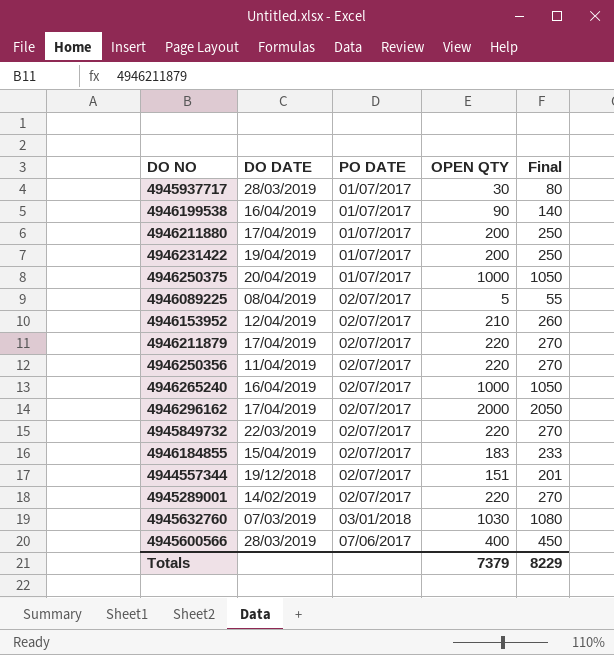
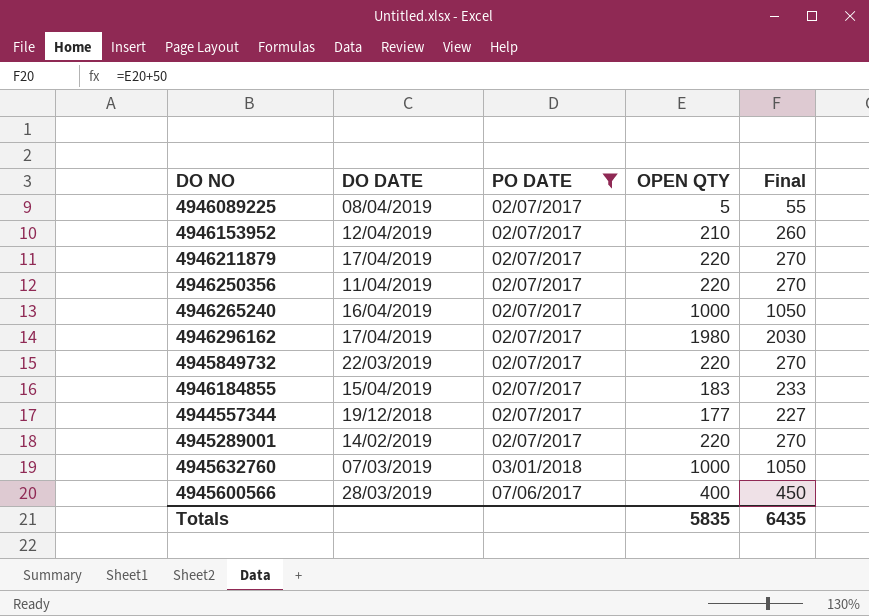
filter: none -> PO DATE != 01/07/2017
4946296162 | OPEN QTY: 2000 -> 1980
4946296162 | Final: 2050 -> 2030
4944557344 | OPEN QTY: 151 -> 177
4944557344 | Final: 201 -> 227
4945632760 | OPEN QTY: 1030 -> 1000
4945632760 | Final: 1080 -> 1050
Totals | OPEN QTY: 7379 -> 5835
Totals | Final: 8229 -> 6435

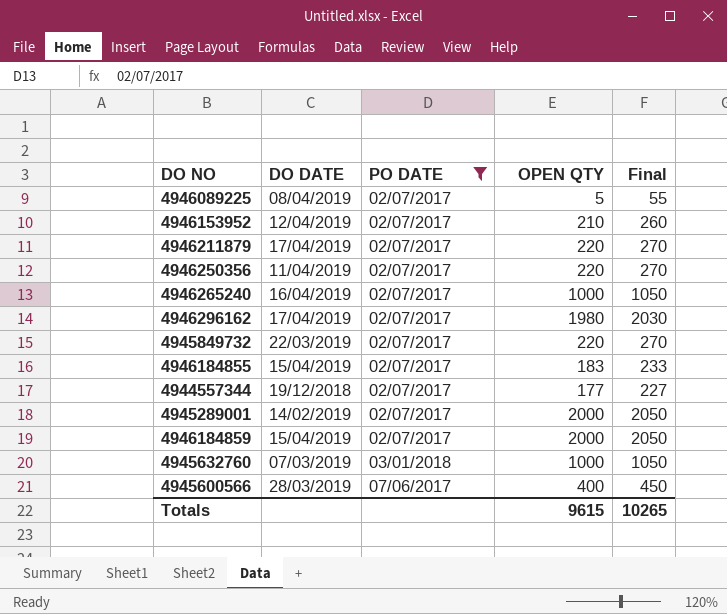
4945289001 | OPEN QTY: 220 -> 2000
4945289001 | Final: 270 -> 2050
row 4946184859: none -> 15/04/2019 | 02/07/2017 | 2000 | 2050
Totals | OPEN QTY: 5835 -> 9615
Totals | Final: 6435 -> 10265

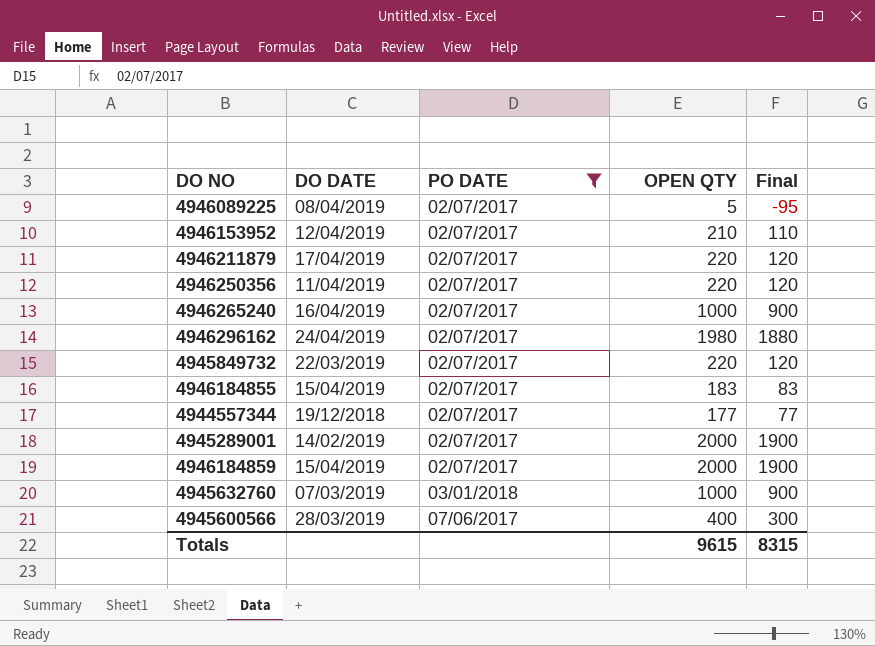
column Final | formula: [OPEN QTY] + 50 -> [OPEN QTY] - 100
4946296162 | DO DATE: 17/04/2019 -> 24/04/2019
Totals | Final: 10265 -> 8315

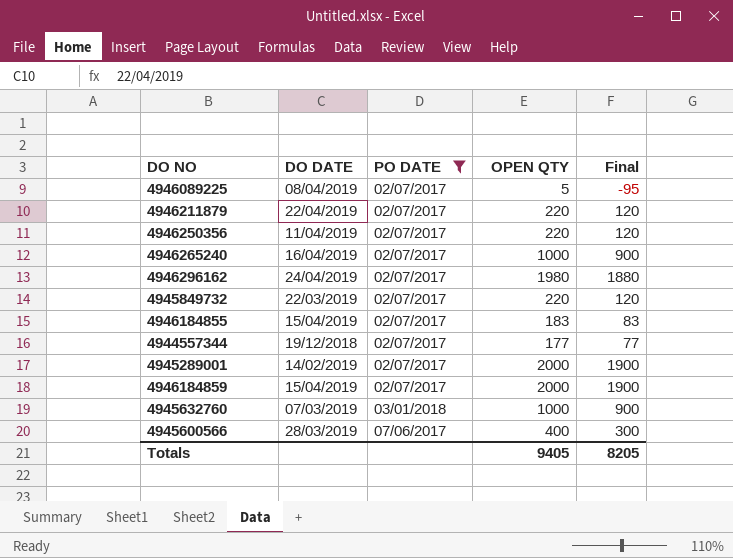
row 4946153952: 12/04/2019 | 02/07/2017 | 210 | 110 -> none
4946211879 | DO DATE: 17/04/2019 -> 22/04/2019
Totals | OPEN QTY: 9615 -> 9405
Totals | Final: 8315 -> 8205

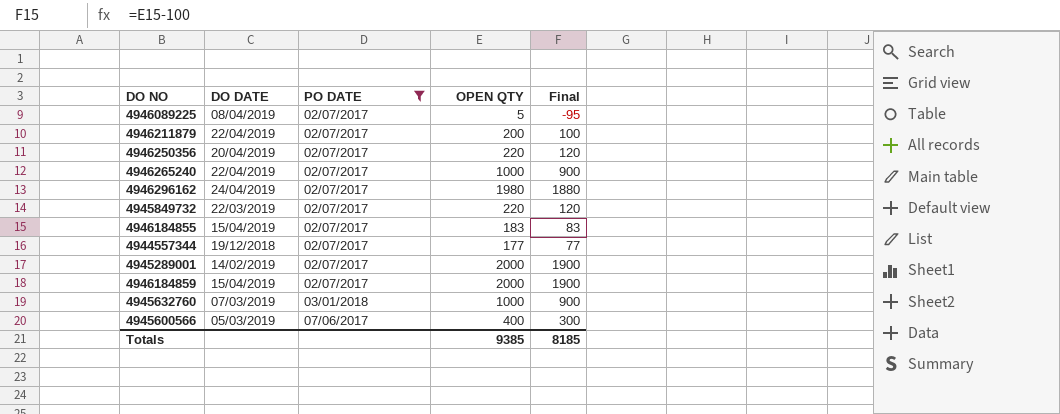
4946211879 | OPEN QTY: 220 -> 200
4946211879 | Final: 120 -> 100
4946250356 | DO DATE: 11/04/2019 -> 20/04/2019
4946265240 | DO DATE: 16/04/2019 -> 22/04/2019
4945600566 | DO DATE: 28/03/2019 -> 05/03/2019
Totals | OPEN QTY: 9405 -> 9385
Totals | Final: 8205 -> 8185

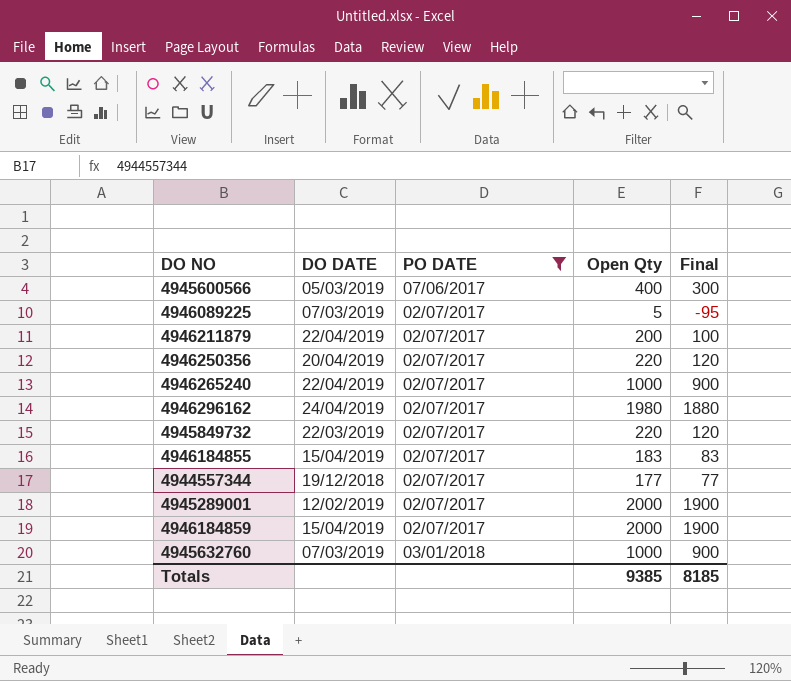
row order: none -> PO DATE ascending
column name: OPEN QTY -> Open Qty
4946089225 | DO DATE: 08/04/2019 -> 07/03/2019
4945289001 | DO DATE: 14/02/2019 -> 12/02/2019

